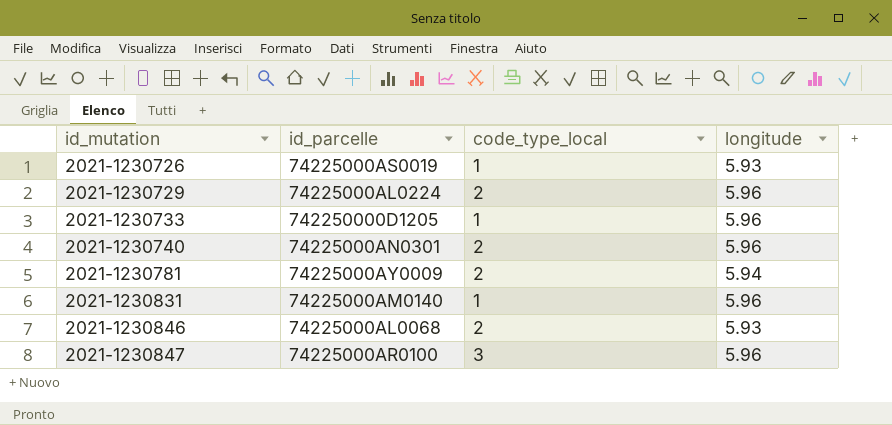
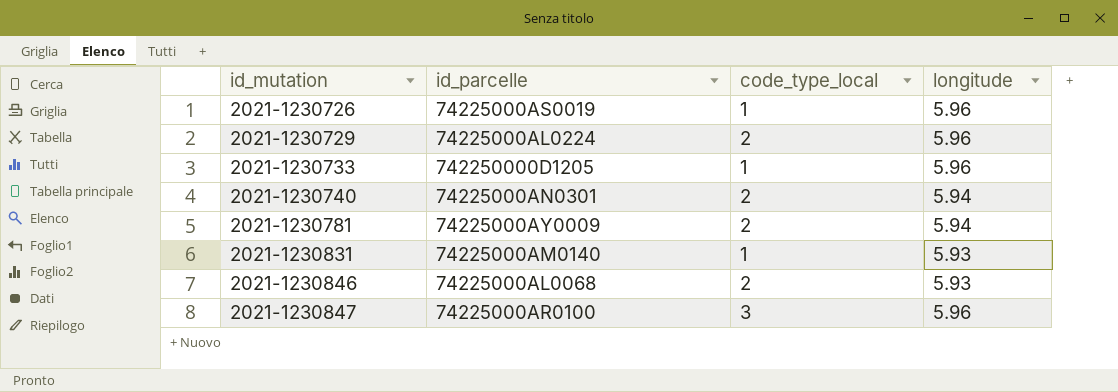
2021-1230726 | longitude: 5.93 -> 5.96
2021-1230740 | longitude: 5.96 -> 5.94
2021-1230831 | longitude: 5.96 -> 5.93

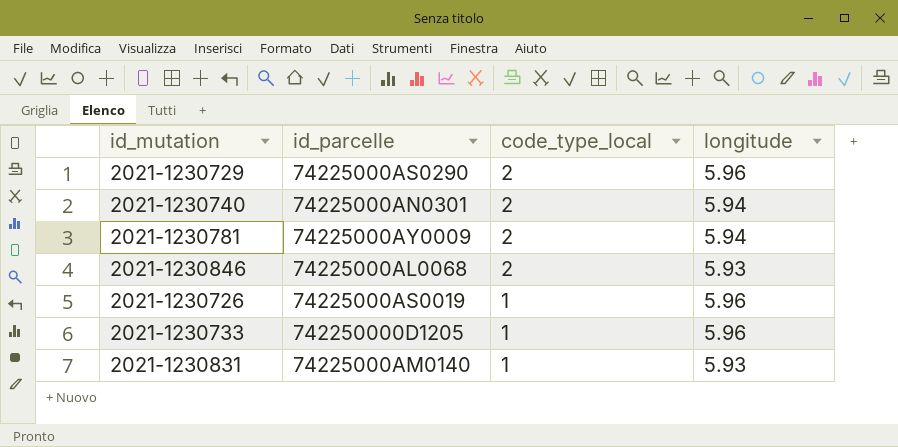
row order: id_mutation ascending -> code_type_local descending
row 2021-1230847: 74225000AR0100 | 3 | 5.96 -> none
2021-1230729 | id_parcelle: 74225000AL0224 -> 74225000AS0290

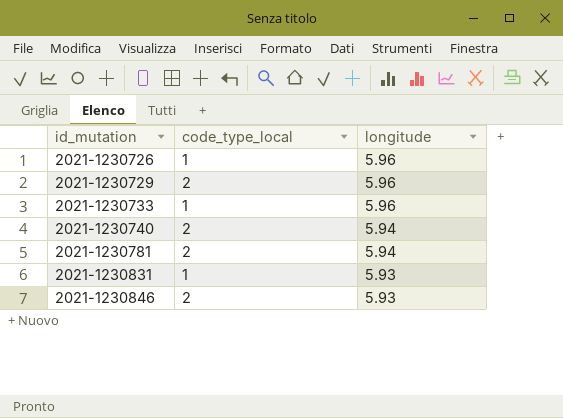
row order: code_type_local descending -> id_mutation ascending
column id_parcelle | position: 2 -> none

